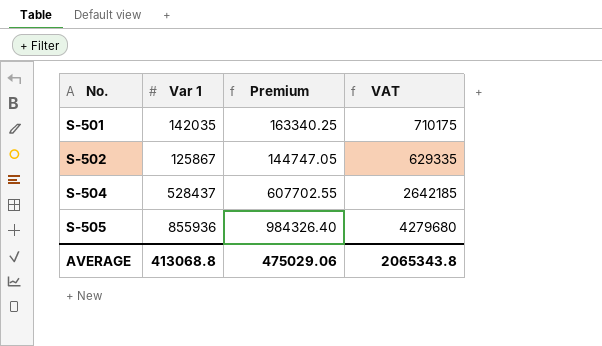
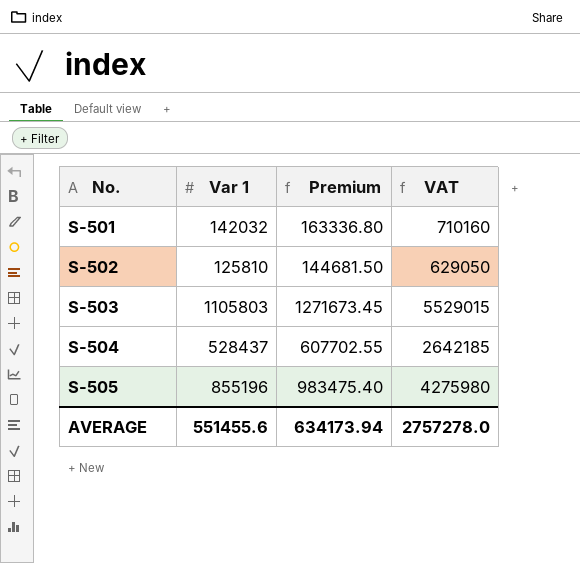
S-501 | Var 1: 142035 -> 142032
S-501 | Premium: 163340.25 -> 163336.80
S-501 | VAT: 710175 -> 710160
S-502 | Var 1: 125867 -> 125810
S-502 | Premium: 144747.05 -> 144681.50
S-502 | VAT: 629335 -> 629050
row S-503: none -> 1105803 | 1271673.45 | 5529015
S-505 | Var 1: 855936 -> 855196
S-505 | Premium: 984326.40 -> 983475.40
S-505 | VAT: 4279680 -> 4275980
AVERAGE | Var 1: 413068.8 -> 551455.6
AVERAGE | Premium: 475029.06 -> 634173.94
AVERAGE | VAT: 2065343.8 -> 2757278.0

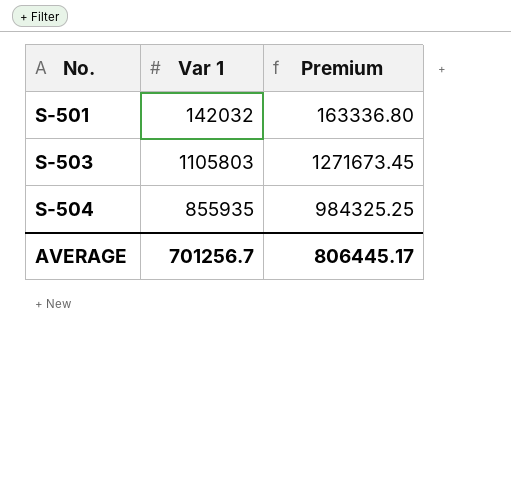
column VAT | formula: [Var 1] * 5 -> none
row S-502: 125810 | 144681.50 | 629050 -> none
row S-505: 855196 | 983475.40 | 4275980 -> none
S-504 | Var 1: 528437 -> 855935
S-504 | Premium: 607702.55 -> 984325.25
AVERAGE | Var 1: 551455.6 -> 701256.7
AVERAGE | Premium: 634173.94 -> 806445.17

